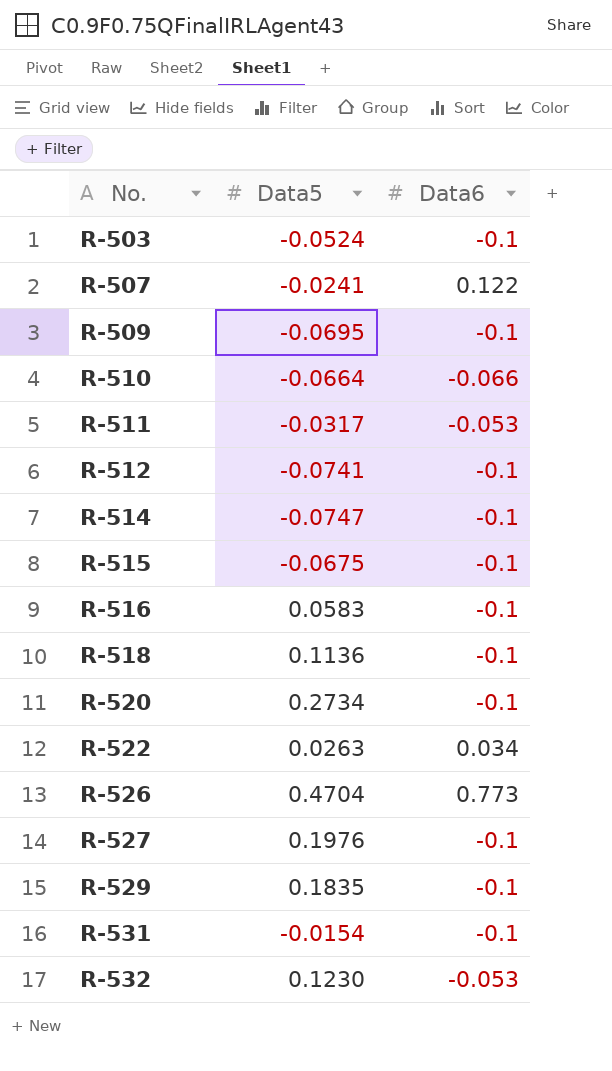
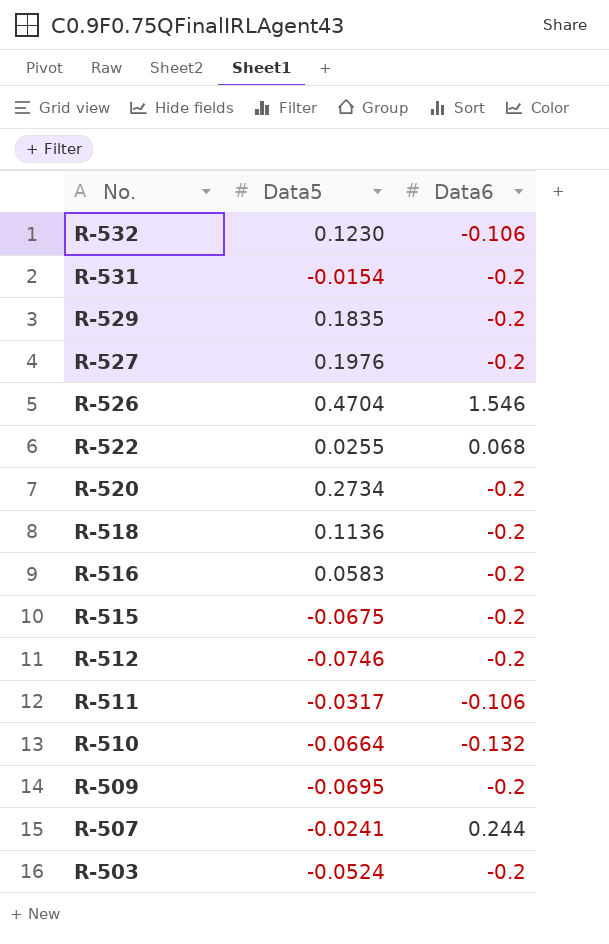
row order: No. ascending -> No. descending
row R-514: -0.0747 | -0.1 -> none
R-532 | Data6: -0.053 -> -0.106
R-531 | Data6: -0.1 -> -0.2
R-529 | Data6: -0.1 -> -0.2
R-527 | Data6: -0.1 -> -0.2
R-526 | Data6: 0.773 -> 1.546
R-522 | Data5: 0.0263 -> 0.0255
R-522 | Data6: 0.034 -> 0.068
R-520 | Data6: -0.1 -> -0.2
R-518 | Data6: -0.1 -> -0.2
R-516 | Data6: -0.1 -> -0.2
R-515 | Data6: -0.1 -> -0.2
R-512 | Data5: -0.0741 -> -0.0746
R-512 | Data6: -0.1 -> -0.2
R-511 | Data6: -0.053 -> -0.106
R-510 | Data6: -0.066 -> -0.132
R-509 | Data6: -0.1 -> -0.2
R-507 | Data6: 0.122 -> 0.244
R-503 | Data6: -0.1 -> -0.2

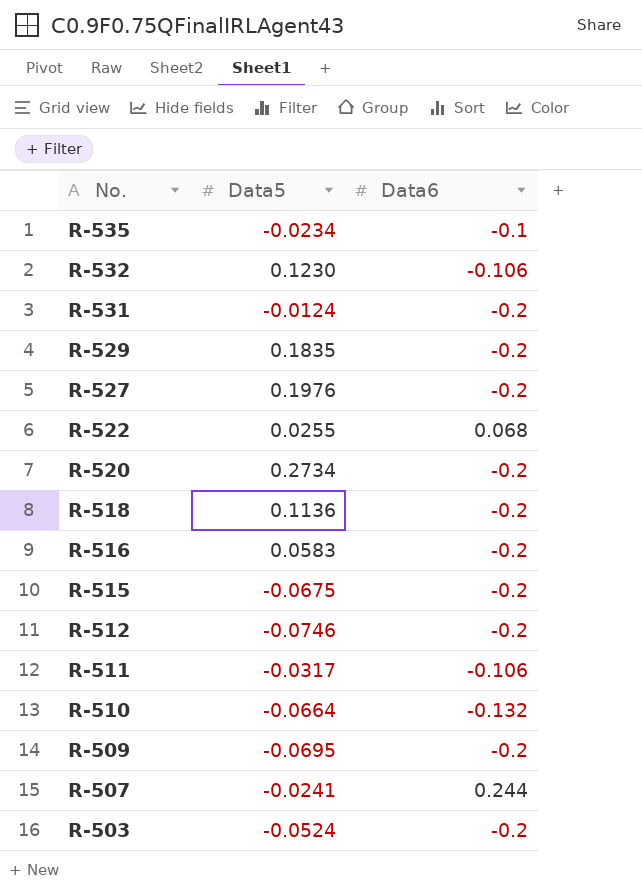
row R-526: 0.4704 | 1.546 -> none
row R-535: none -> -0.0234 | -0.1
R-531 | Data5: -0.0154 -> -0.0124

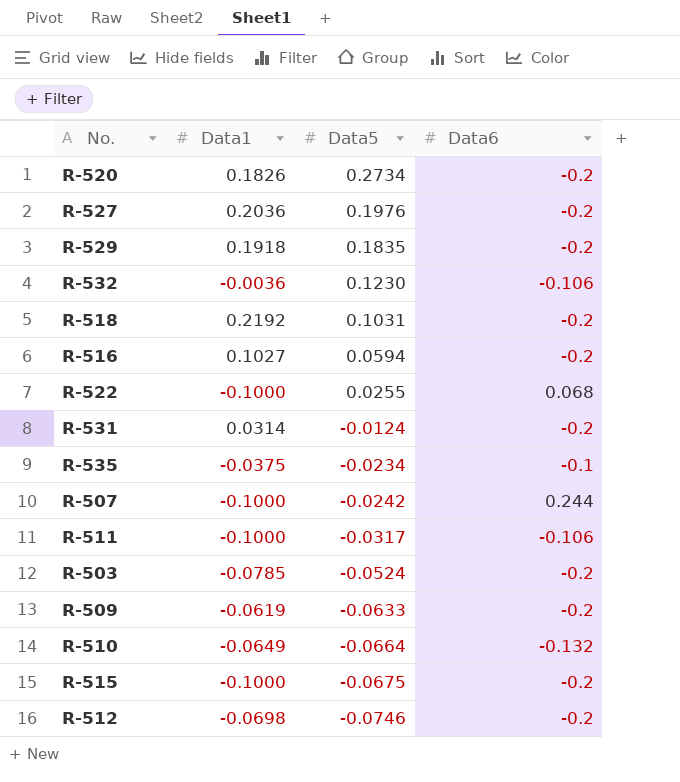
row order: No. descending -> Data5 descending
column Data1 | position: none -> 2
R-518 | Data5: 0.1136 -> 0.1031
R-516 | Data5: 0.0583 -> 0.0594
R-507 | Data5: -0.0241 -> -0.0242
R-509 | Data5: -0.0695 -> -0.0633

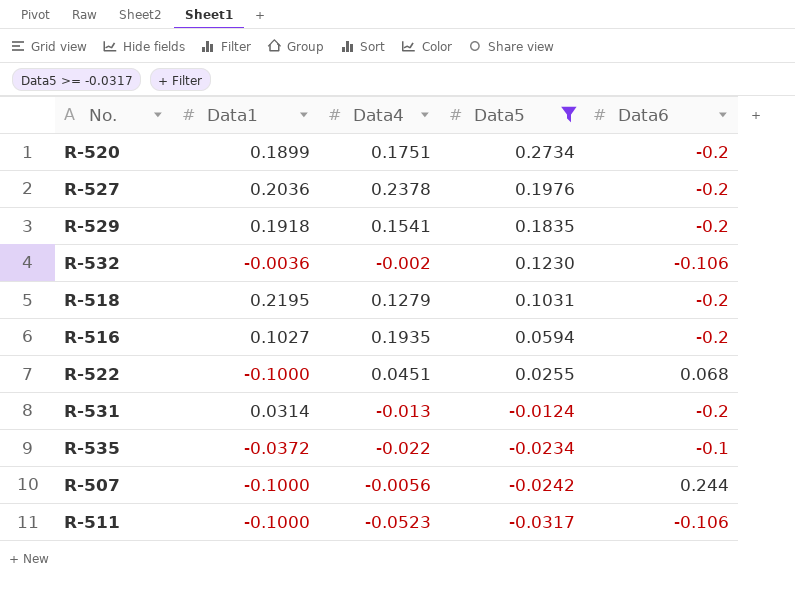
filter: none -> Data5 >= -0.0317
column Data4 | position: none -> 3
R-520 | Data1: 0.1826 -> 0.1899
R-518 | Data1: 0.2192 -> 0.2195
R-535 | Data1: -0.0375 -> -0.0372

